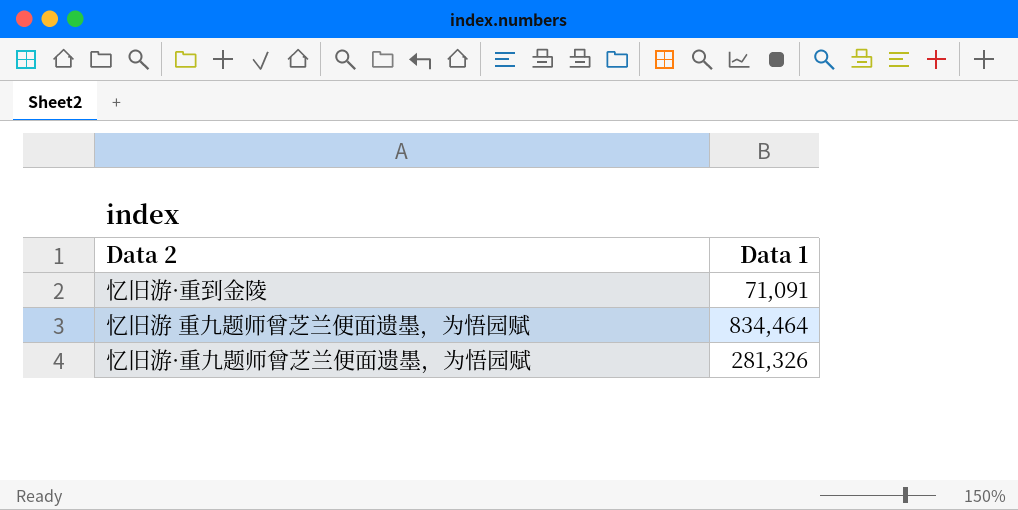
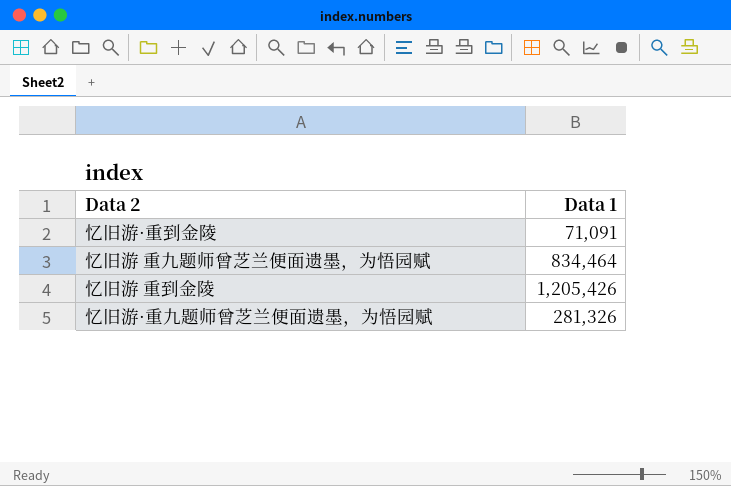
row 忆旧游 重到金陵: none -> 1,205,426

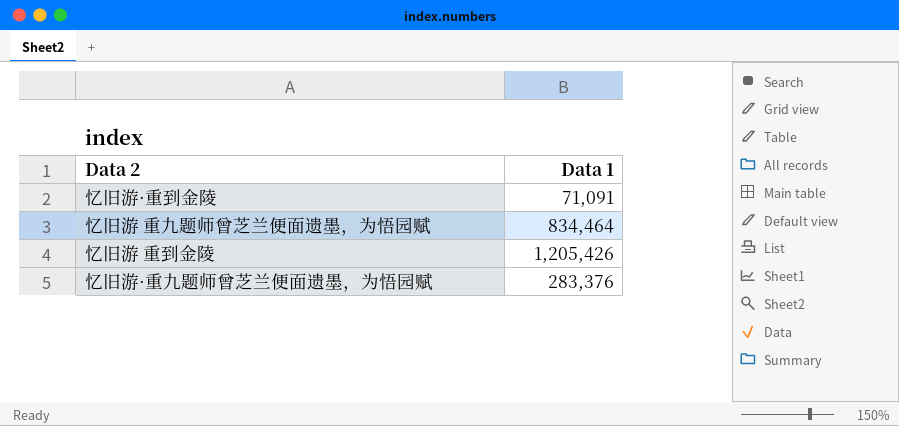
忆旧游·重九题师曾芝兰便面遗墨，为悟园赋 | Data 1: 281,326 -> 283,376

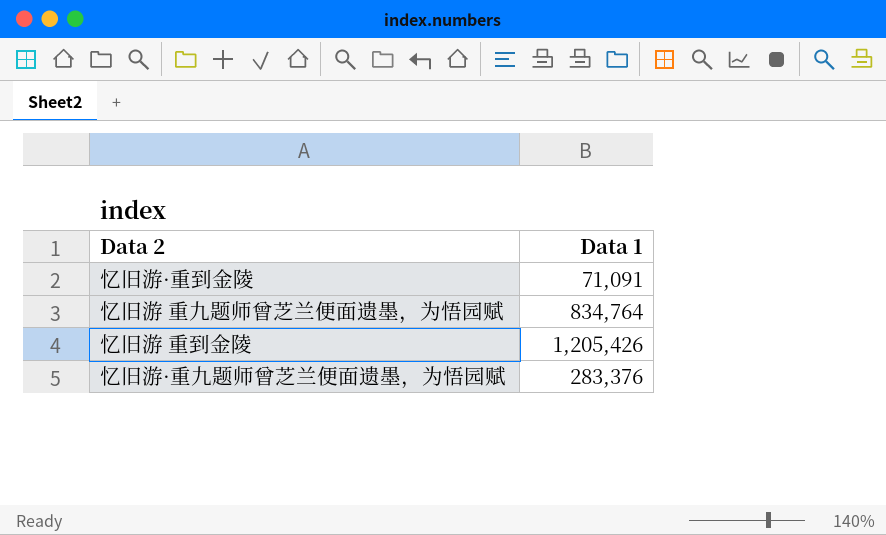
忆旧游 重九题师曾芝兰便面遗墨，为悟园赋 | Data 1: 834,464 -> 834,764

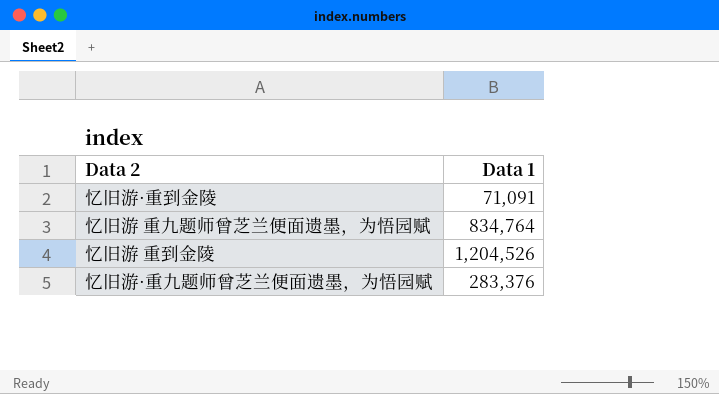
忆旧游 重到金陵 | Data 1: 1,205,426 -> 1,204,526

